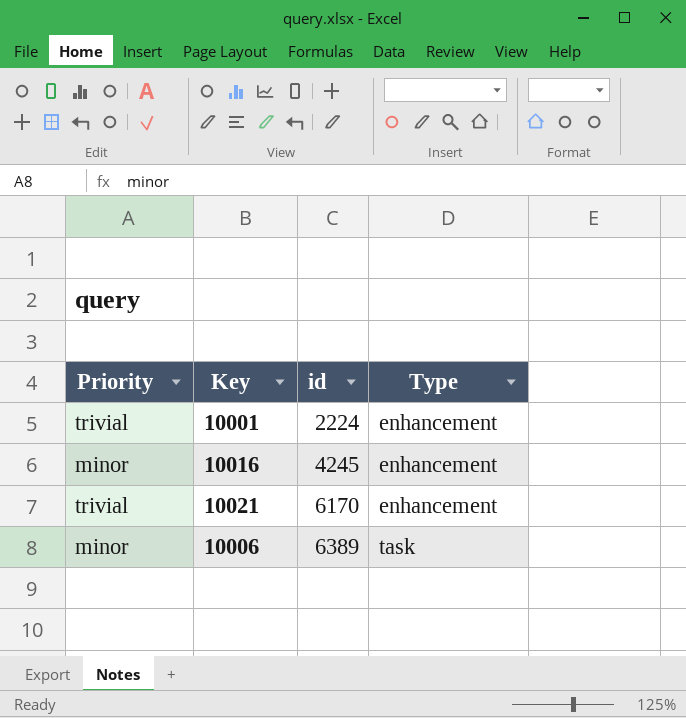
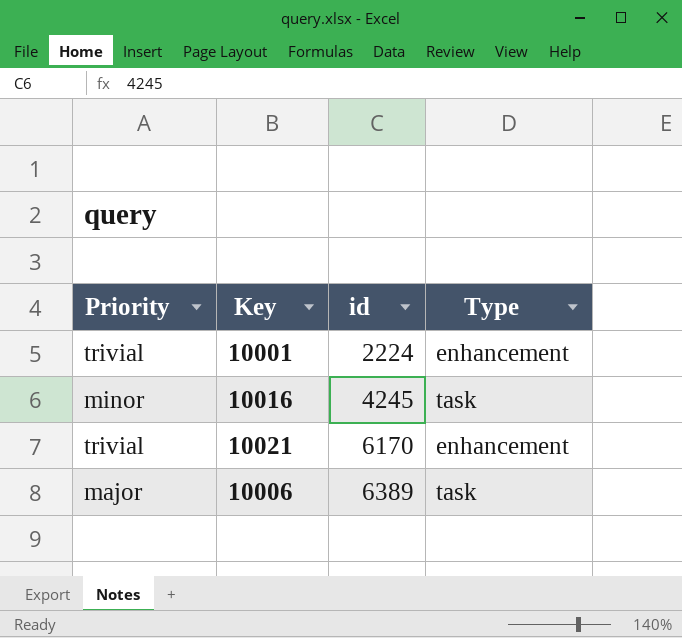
10016 | Type: enhancement -> task
10006 | Priority: minor -> major

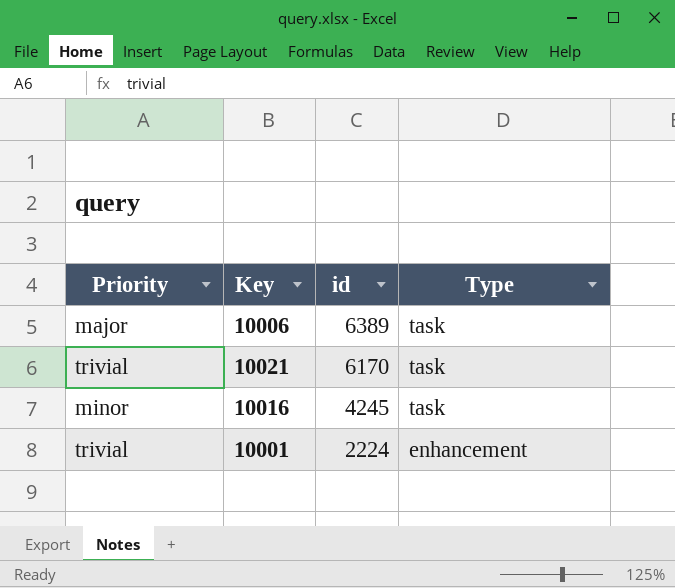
row order: id ascending -> id descending
10021 | Type: enhancement -> task

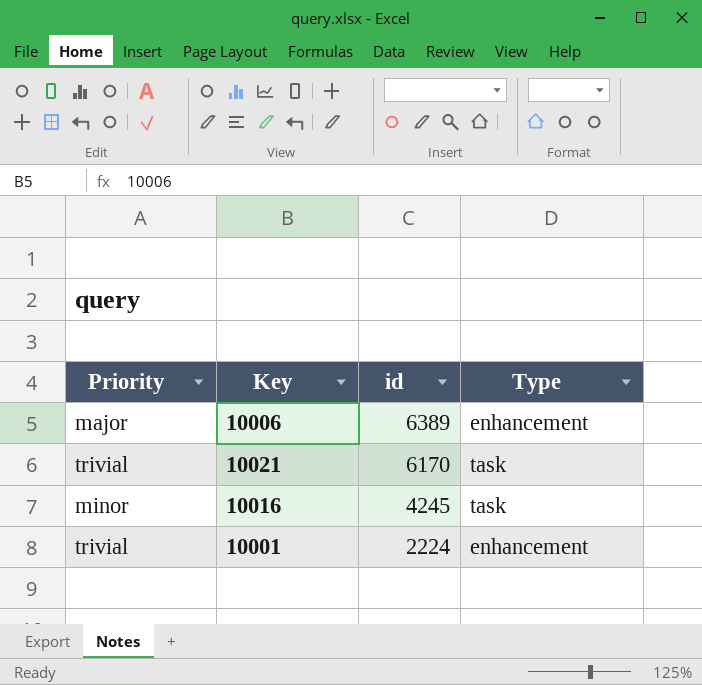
10006 | Type: task -> enhancement

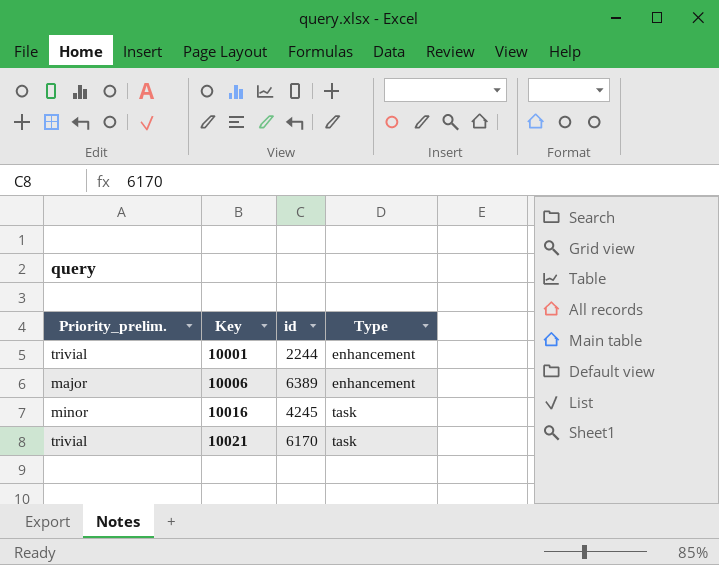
row order: id descending -> Key ascending
column name: Priority -> Priority_prelim.
10001 | id: 2224 -> 2244

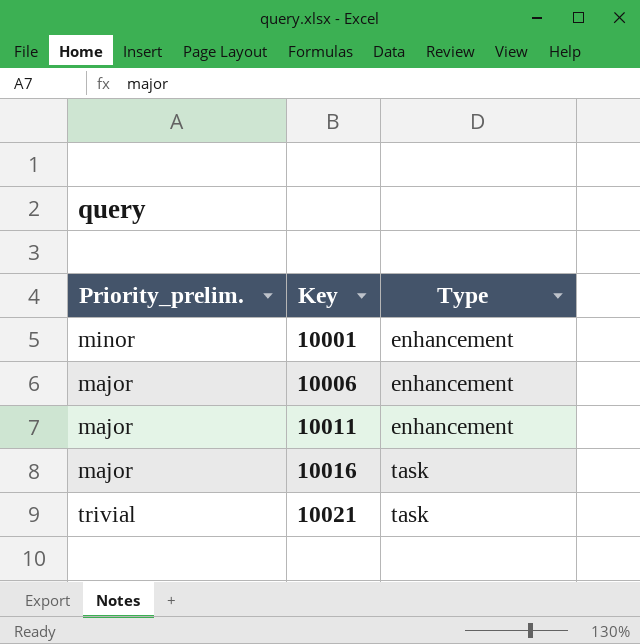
column id | position: 3 -> none
10001 | Priority_prelim.: trivial -> minor
row 10011: none -> major | enhancement
10016 | Priority_prelim.: minor -> major

